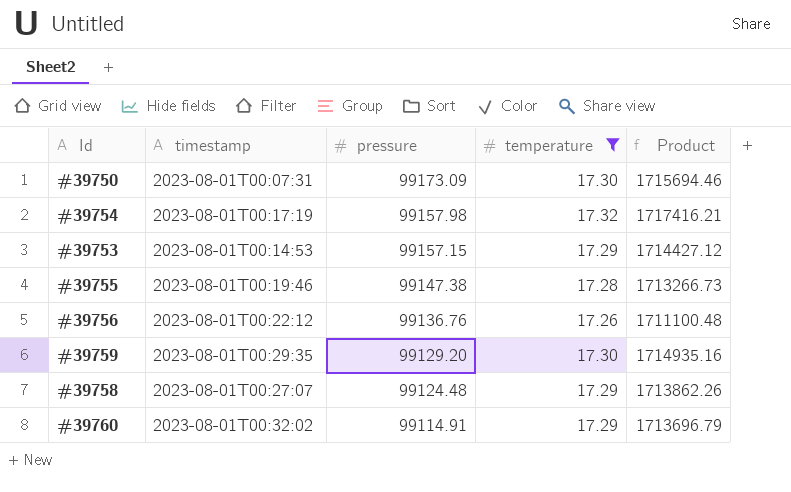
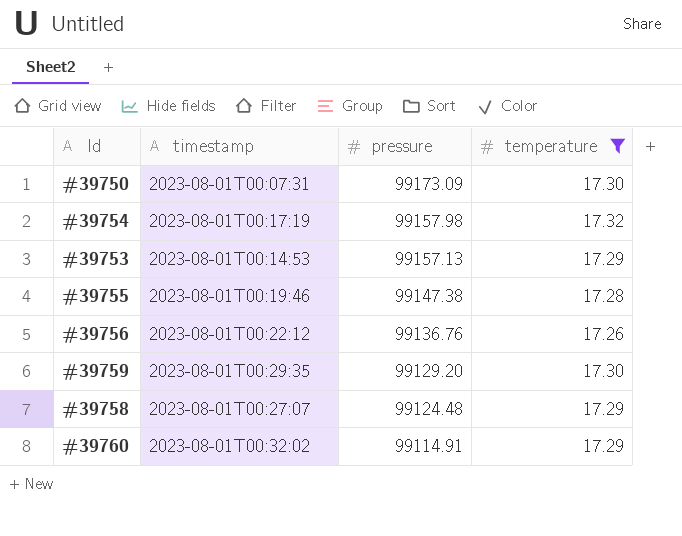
column Product | formula: [pressure] * [temperature] -> none
#39753 | pressure: 99157.15 -> 99157.13

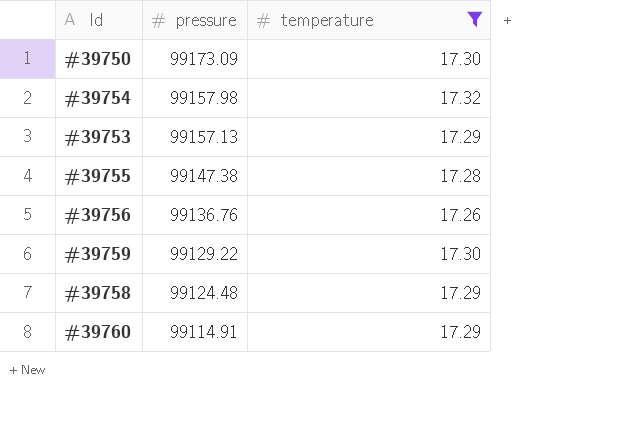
column timestamp | position: 2 -> none
#39759 | pressure: 99129.20 -> 99129.22

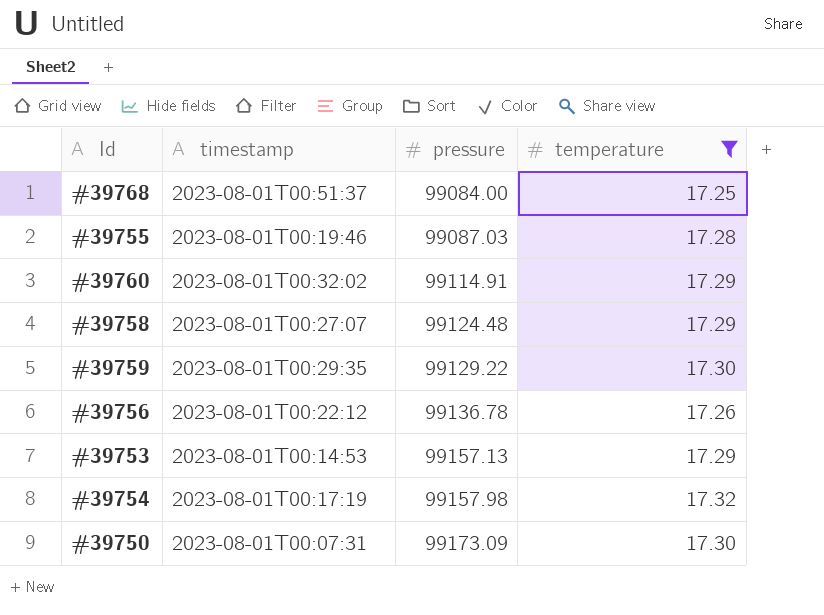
row order: pressure descending -> pressure ascending
column timestamp | position: none -> 2
row #39768: none -> 2023-08-01T00:51:37 | 99084.00 | 17.25
#39755 | pressure: 99147.38 -> 99087.03
#39756 | pressure: 99136.76 -> 99136.78

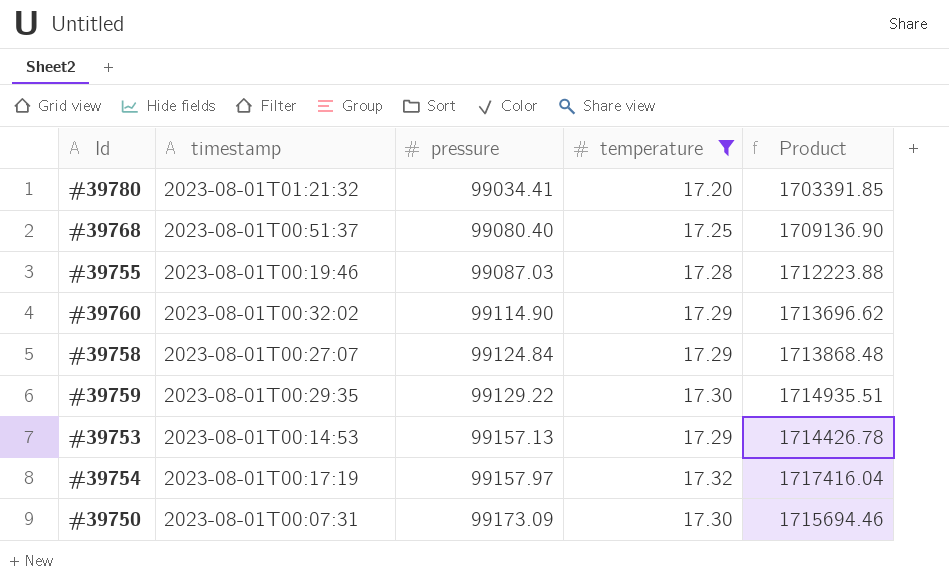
column Product | formula: none -> [pressure] * [temperature]
row #39756: 2023-08-01T00:22:12 | 99136.78 | 17.26 -> none
row #39780: none -> 2023-08-01T01:21:32 | 99034.41 | 17.20 | 1703391.85
#39768 | pressure: 99084.00 -> 99080.40
#39760 | pressure: 99114.91 -> 99114.90
#39758 | pressure: 99124.48 -> 99124.84
#39754 | pressure: 99157.98 -> 99157.97

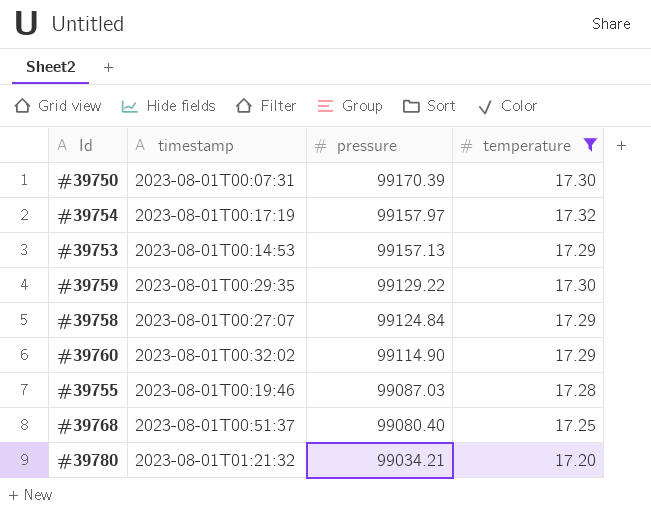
row order: pressure ascending -> pressure descending
column Product | formula: [pressure] * [temperature] -> none
#39750 | pressure: 99173.09 -> 99170.39
#39780 | pressure: 99034.41 -> 99034.21

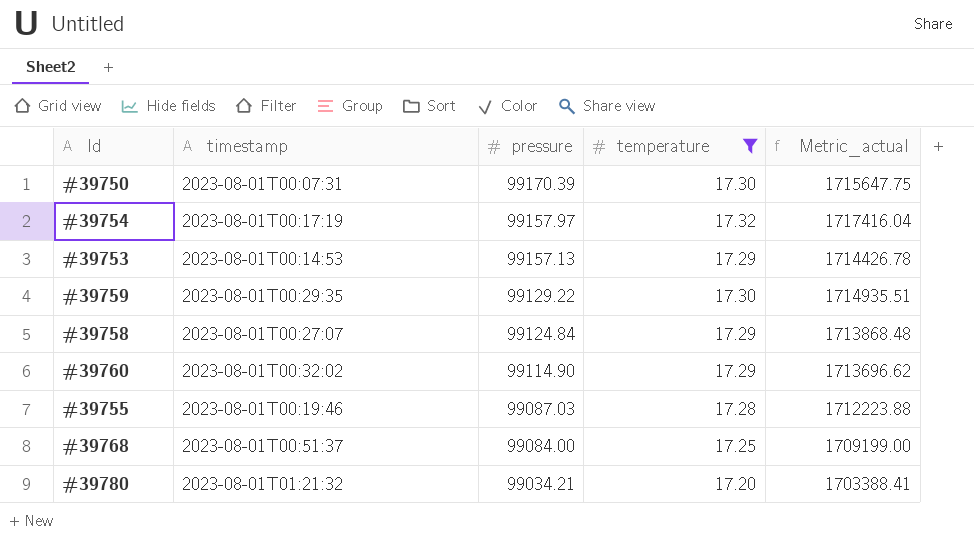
column Metric_actual | formula: none -> [pressure] * [temperature]
#39768 | pressure: 99080.40 -> 99084.00

